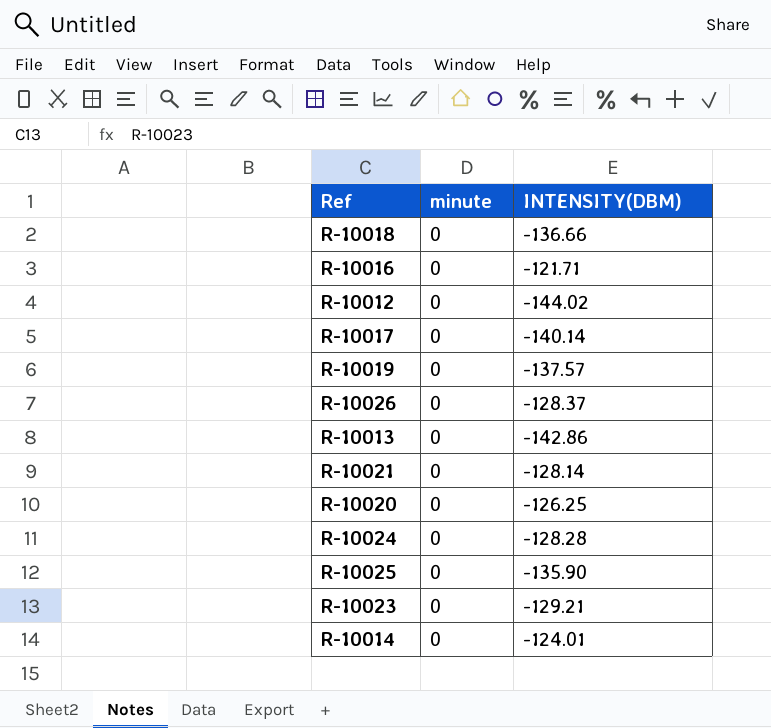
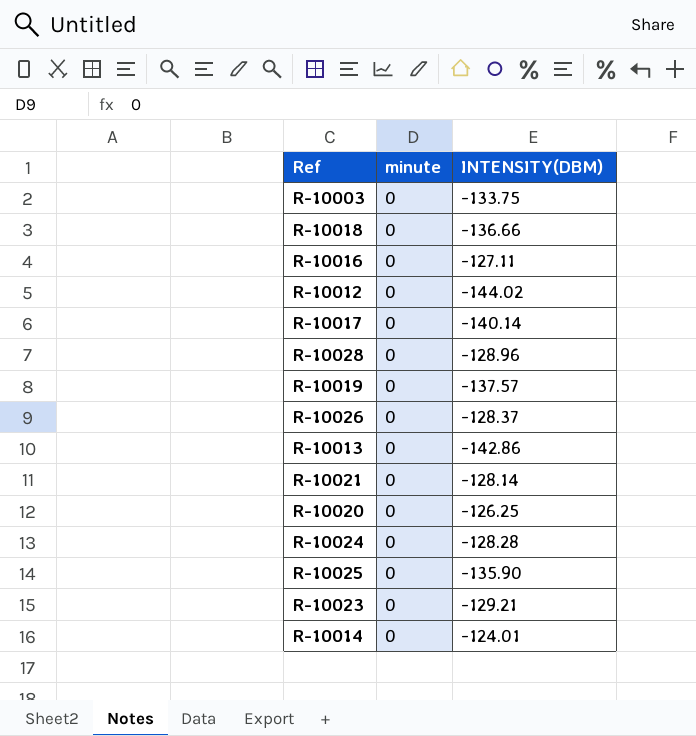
row R-10003: none -> 0 | -133.75
R-10016 | INTENSITY(DBM): -121.71 -> -127.11
row R-10028: none -> 0 | -128.96

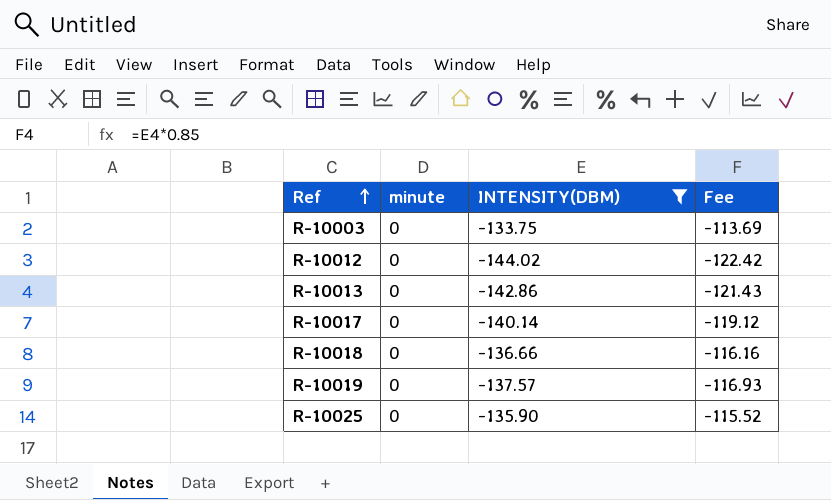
filter: none -> INTENSITY(DBM) <= -133.75
row order: none -> Ref ascending
column Fee | formula: none -> [INTENSITY(DBM)] * 0.85

